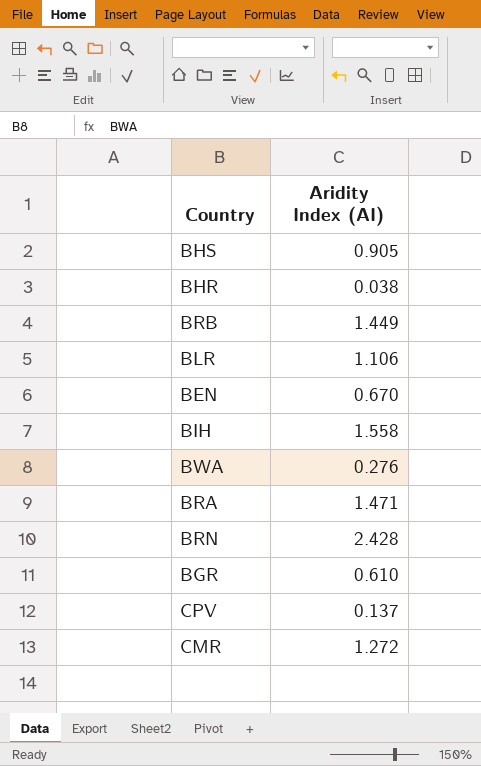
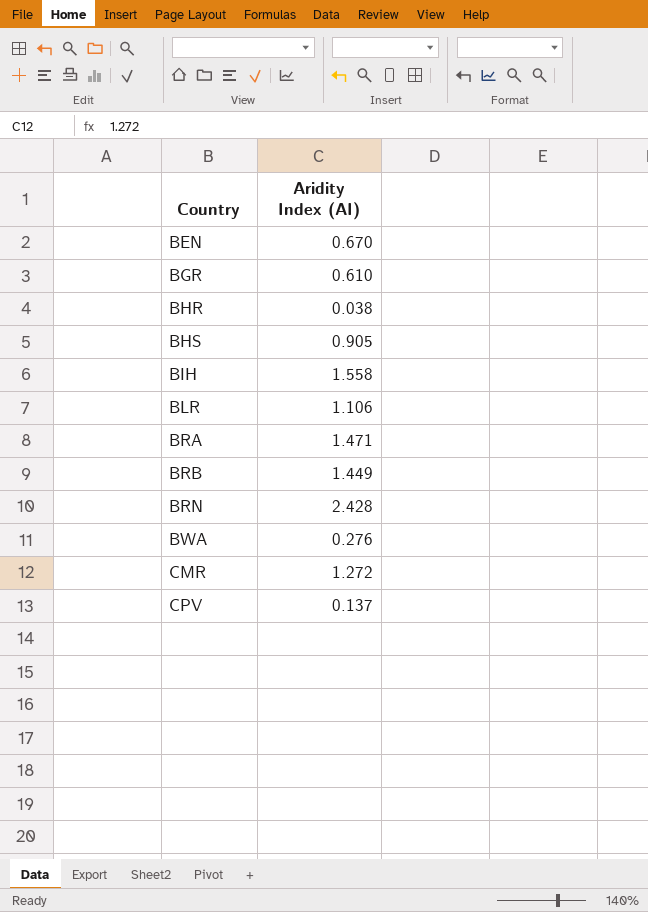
row order: none -> Country ascending

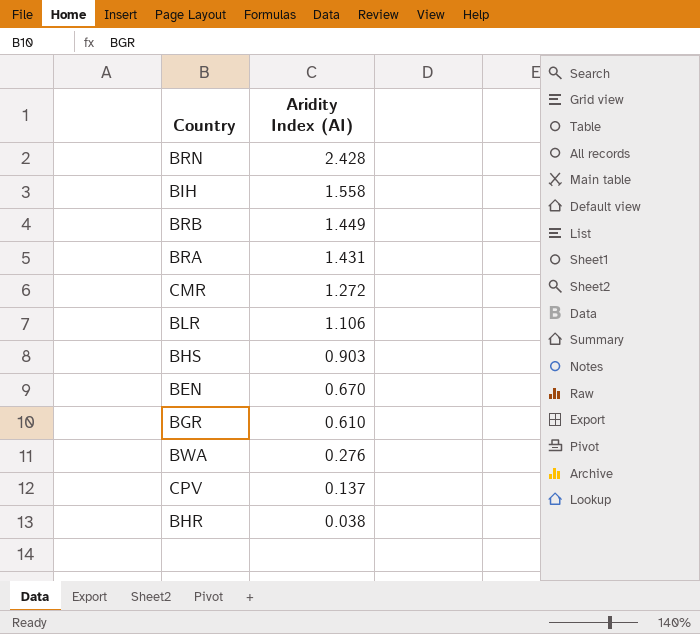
row order: Country ascending -> Aridity Index (AI) descending
BRA | Aridity Index (AI): 1.471 -> 1.431
BHS | Aridity Index (AI): 0.905 -> 0.903

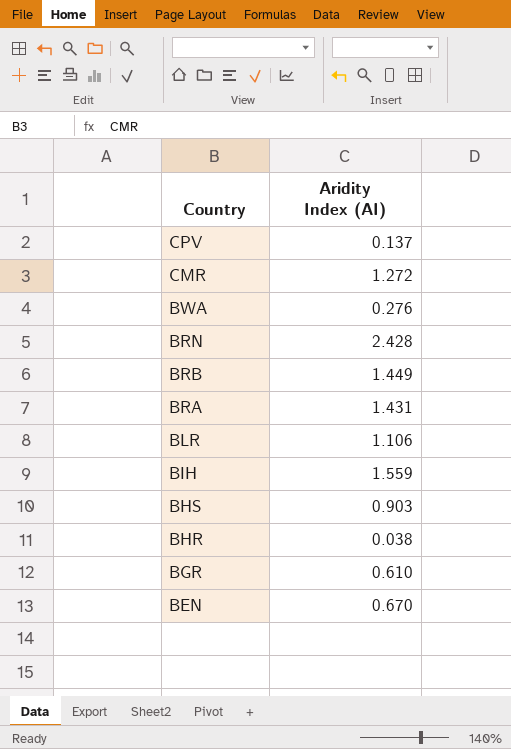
row order: Aridity Index (AI) descending -> Country descending
BIH | Aridity Index (AI): 1.558 -> 1.559

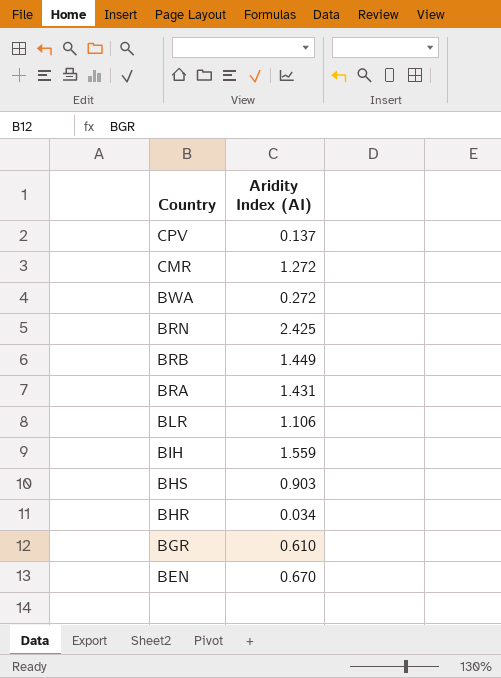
BWA | Aridity Index (AI): 0.276 -> 0.272
BRN | Aridity Index (AI): 2.428 -> 2.425
BHR | Aridity Index (AI): 0.038 -> 0.034

